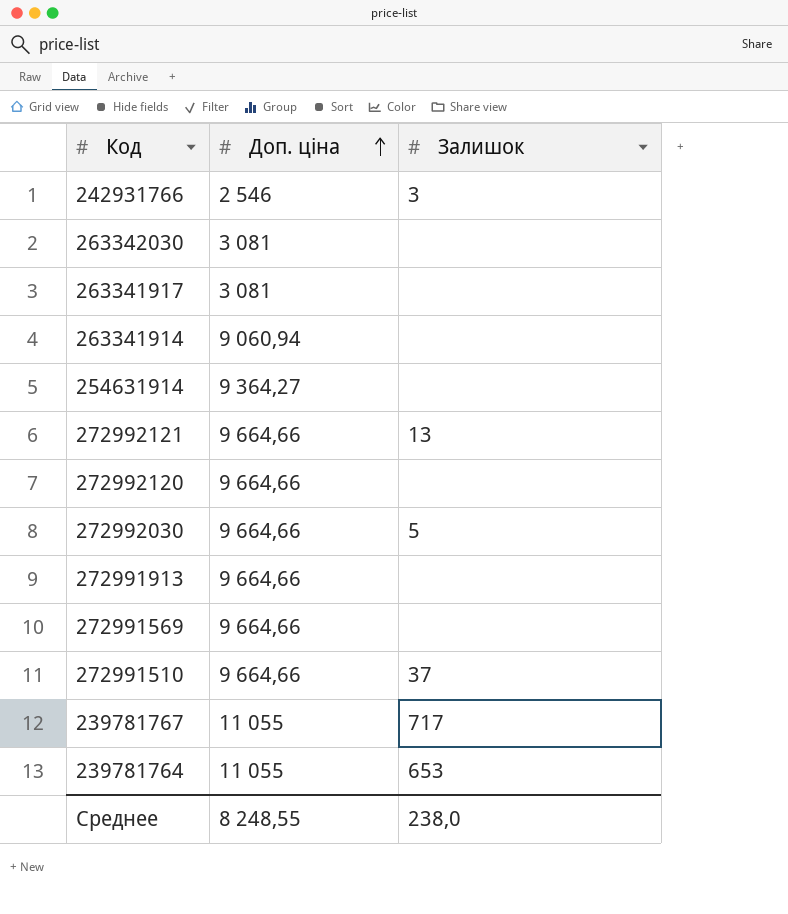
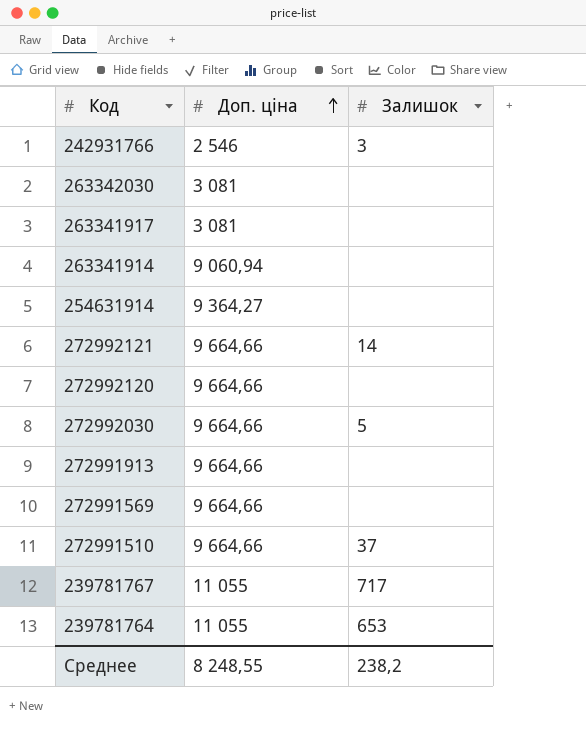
272992121 | Залишок: 13 -> 14
Среднее | Залишок: 238,0 -> 238,2

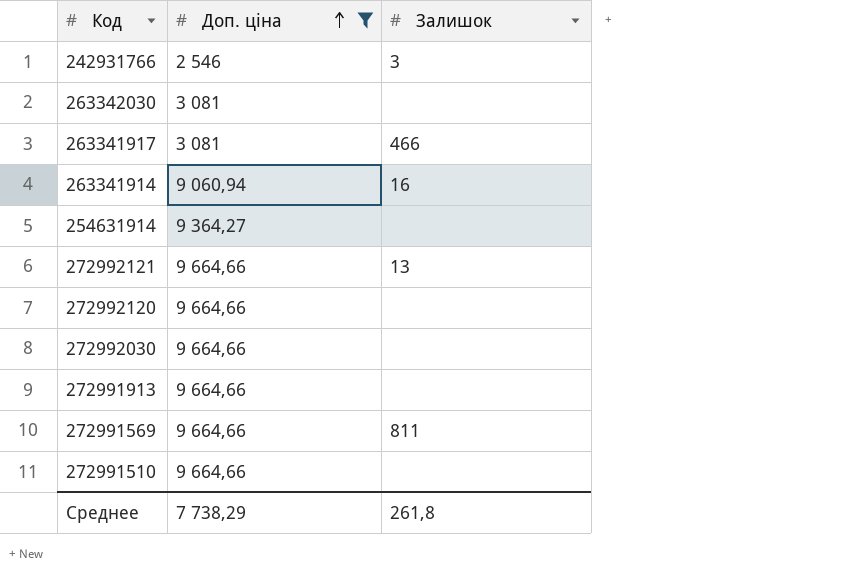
filter: none -> Доп. ціна != 11 055
263341917 | Залишок: none -> 466
263341914 | Залишок: none -> 16
272992121 | Залишок: 14 -> 13
272992030 | Залишок: 5 -> none
272991569 | Залишок: none -> 811
272991510 | Залишок: 37 -> none
Среднее | Доп. ціна: 8 248,55 -> 7 738,29
Среднее | Залишок: 238,2 -> 261,8

